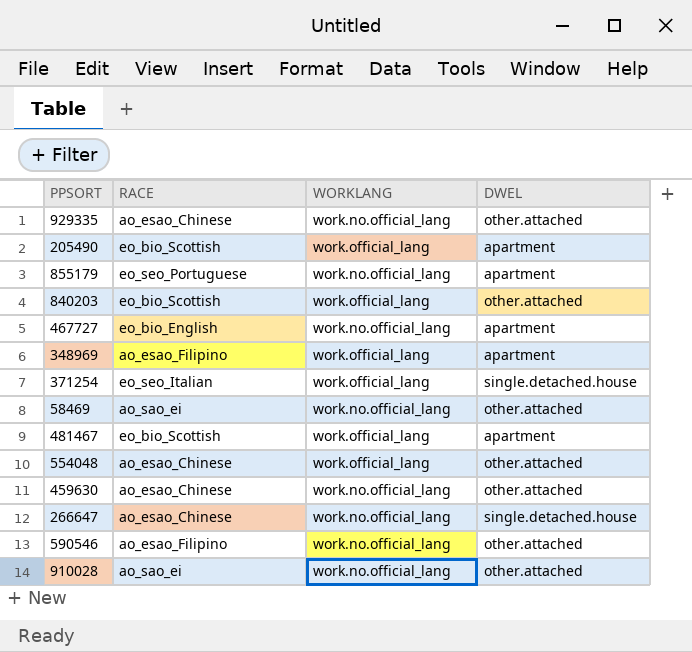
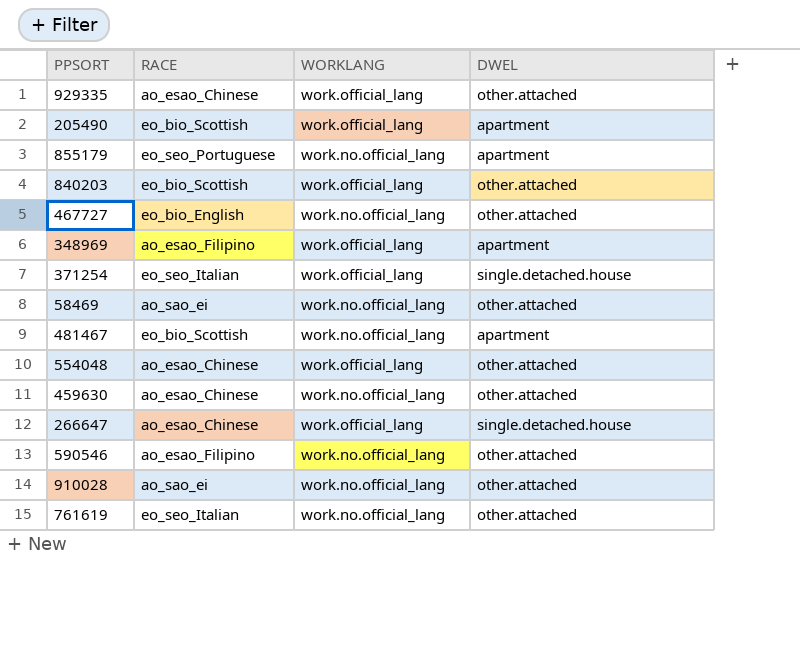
929335 | WORKLANG: work.no.official_lang -> work.official_lang
467727 | DWEL: apartment -> other.attached
481467 | WORKLANG: work.official_lang -> work.no.official_lang
266647 | WORKLANG: work.no.official_lang -> work.official_lang
row 761619: none -> eo_seo_Italian | work.no.official_lang | other.attached

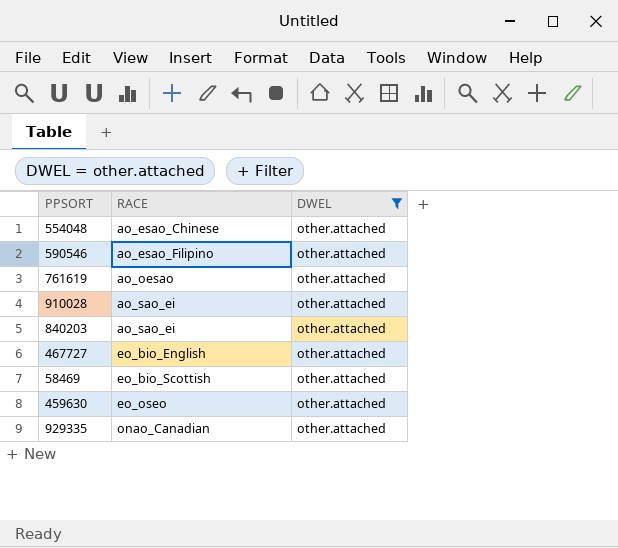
filter: none -> DWEL = other.attached
row order: none -> RACE ascending
column WORKLANG | position: 3 -> none
761619 | RACE: eo_seo_Italian -> ao_oesao
840203 | RACE: eo_bio_Scottish -> ao_sao_ei
58469 | RACE: ao_sao_ei -> eo_bio_Scottish
459630 | RACE: ao_esao_Chinese -> eo_oseo
929335 | RACE: ao_esao_Chinese -> onao_Canadian

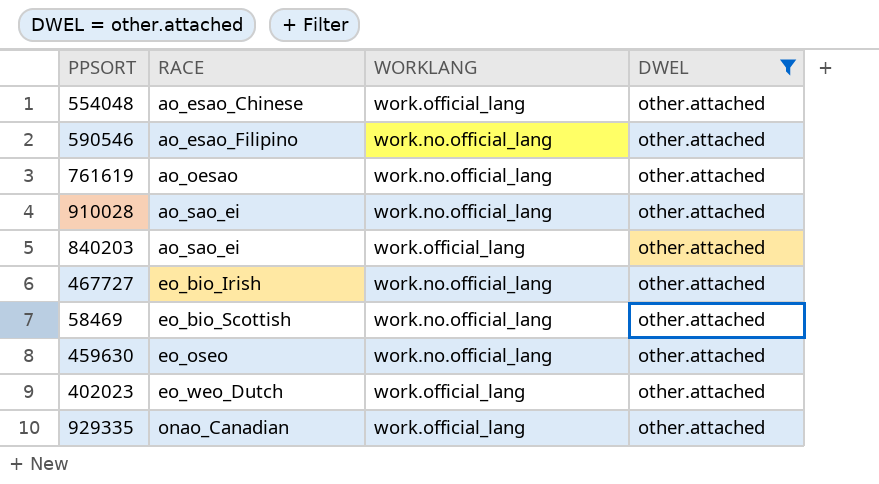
column WORKLANG | position: none -> 3
467727 | RACE: eo_bio_English -> eo_bio_Irish
row 402023: none -> eo_weo_Dutch | work.official_lang | other.attached

